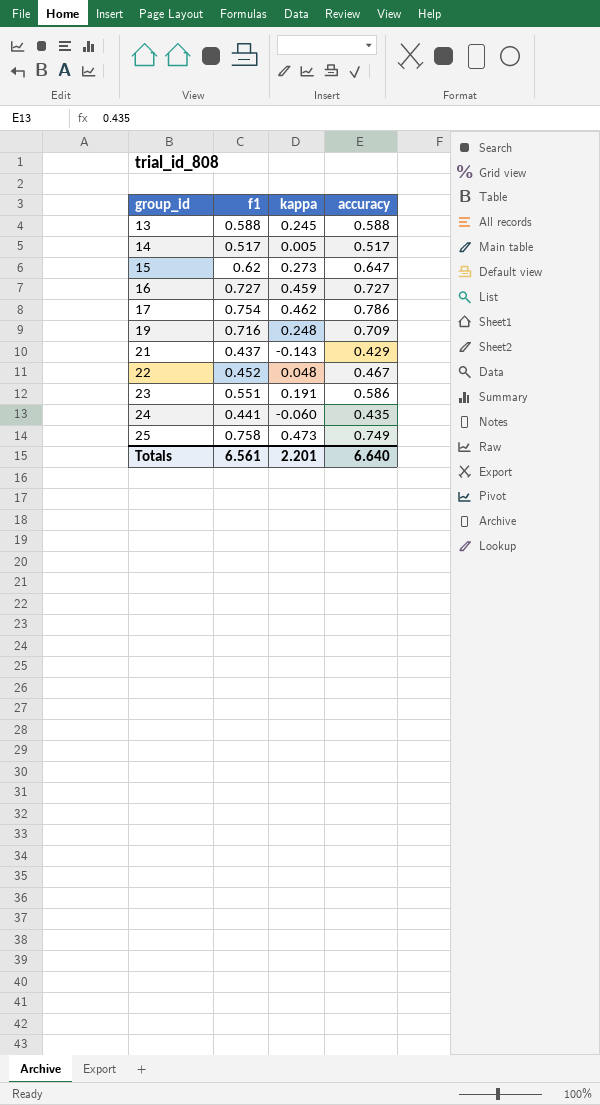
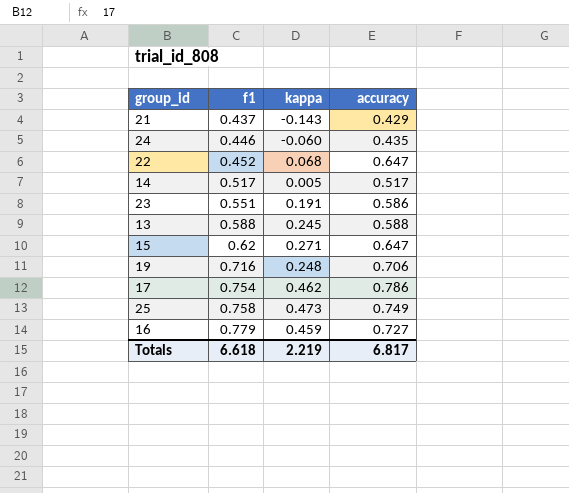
row order: group_id ascending -> f1 ascending
24 | f1: 0.441 -> 0.446
22 | kappa: 0.048 -> 0.068
22 | accuracy: 0.467 -> 0.647
15 | kappa: 0.273 -> 0.271
19 | accuracy: 0.709 -> 0.706
16 | f1: 0.727 -> 0.779
Totals | f1: 6.561 -> 6.618
Totals | kappa: 2.201 -> 2.219
Totals | accuracy: 6.640 -> 6.817

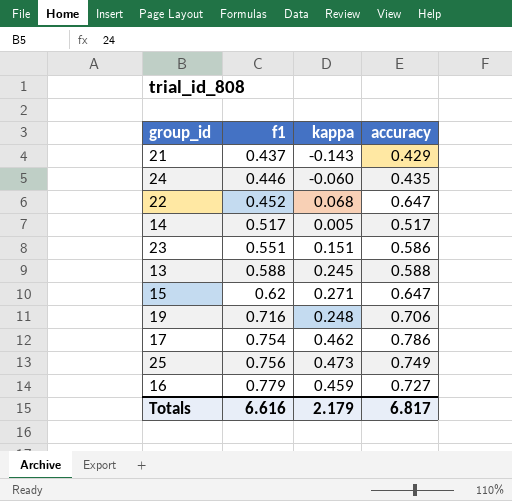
23 | kappa: 0.191 -> 0.151
25 | f1: 0.758 -> 0.756
Totals | f1: 6.618 -> 6.616
Totals | kappa: 2.219 -> 2.179

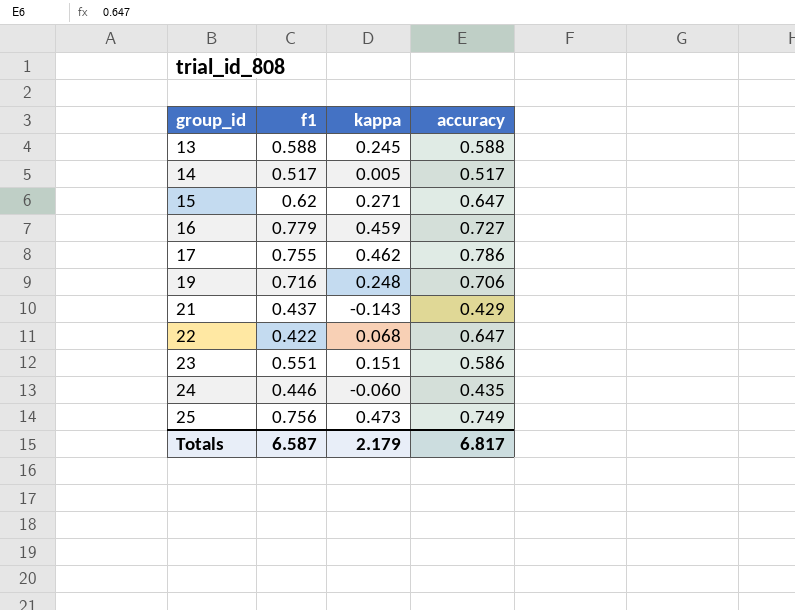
row order: f1 ascending -> group_id ascending
17 | f1: 0.754 -> 0.755
22 | f1: 0.452 -> 0.422
Totals | f1: 6.616 -> 6.587

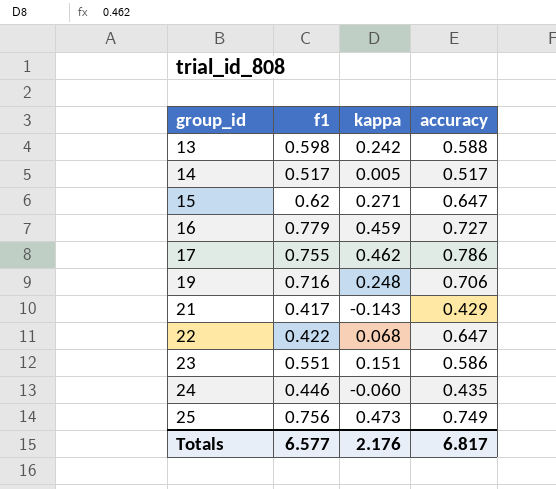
13 | f1: 0.588 -> 0.598
13 | kappa: 0.245 -> 0.242
21 | f1: 0.437 -> 0.417
Totals | f1: 6.587 -> 6.577
Totals | kappa: 2.179 -> 2.176

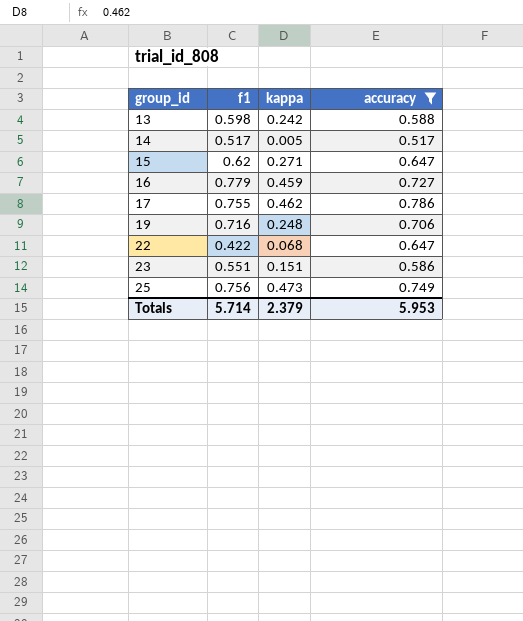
filter: none -> accuracy >= 0.517
Totals | f1: 6.577 -> 5.714
Totals | kappa: 2.176 -> 2.379
Totals | accuracy: 6.817 -> 5.953

